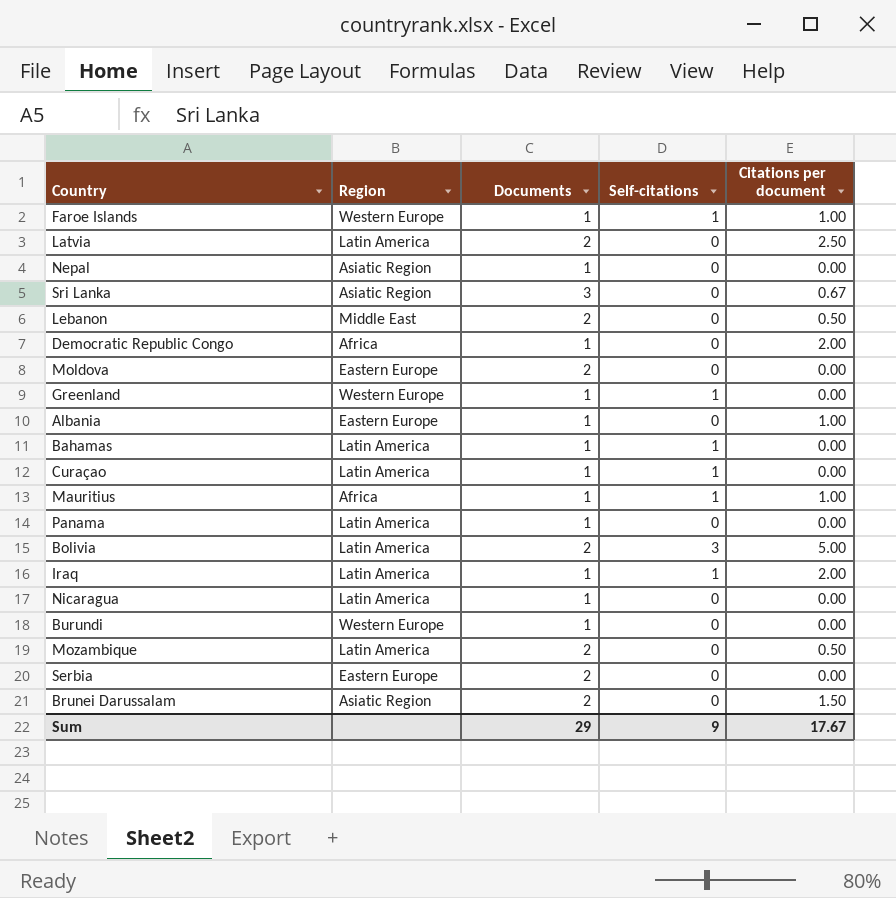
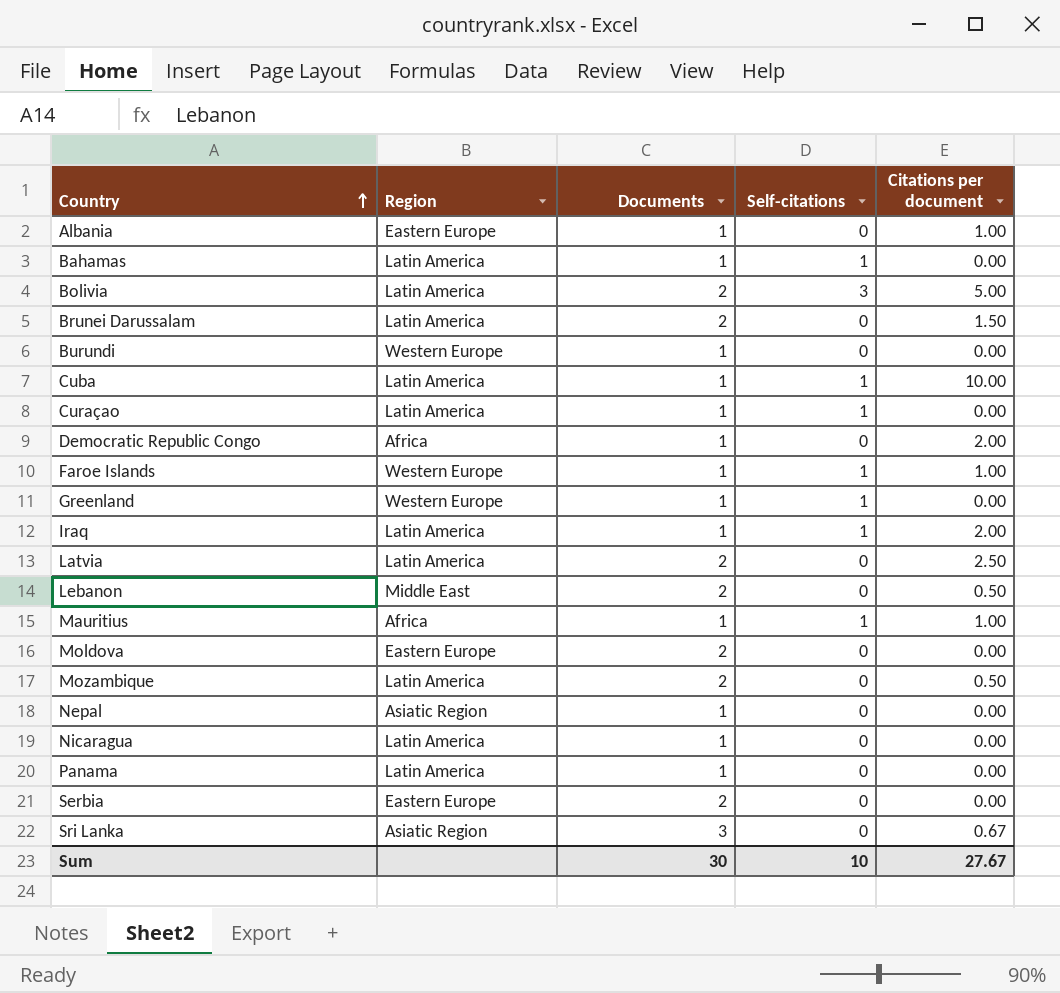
row order: none -> Country ascending
Brunei Darussalam | Region: Asiatic Region -> Latin America
row Cuba: none -> Latin America | 1 | 1 | 10.00
Sum | Documents: 29 -> 30
Sum | Self-citations: 9 -> 10
Sum | Citations per document: 17.67 -> 27.67

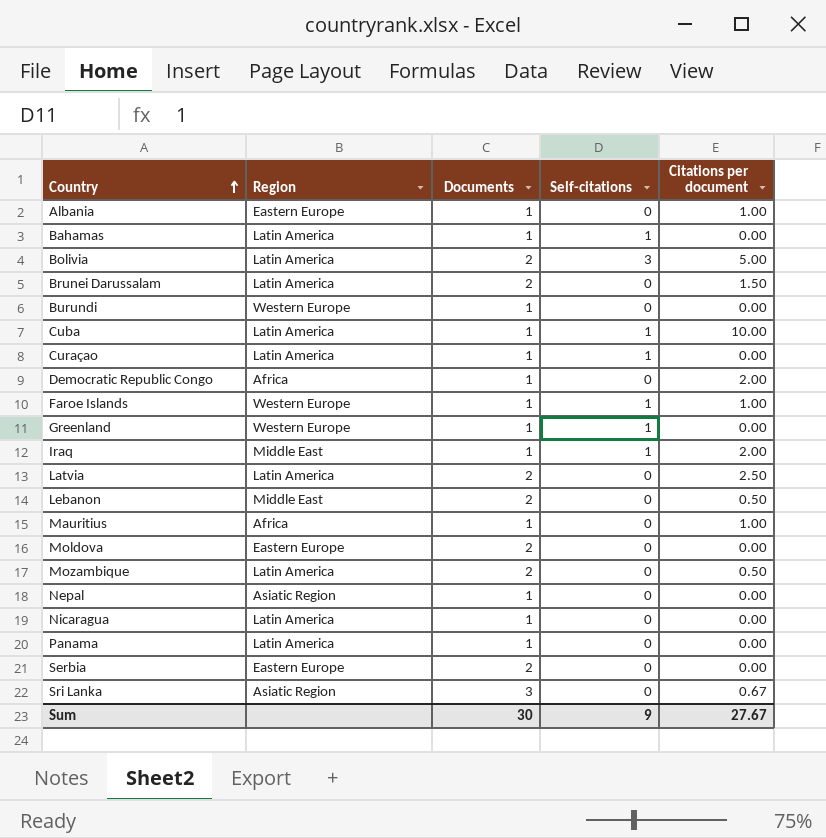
Iraq | Region: Latin America -> Middle East
Mauritius | Self-citations: 1 -> 0
Sum | Self-citations: 10 -> 9

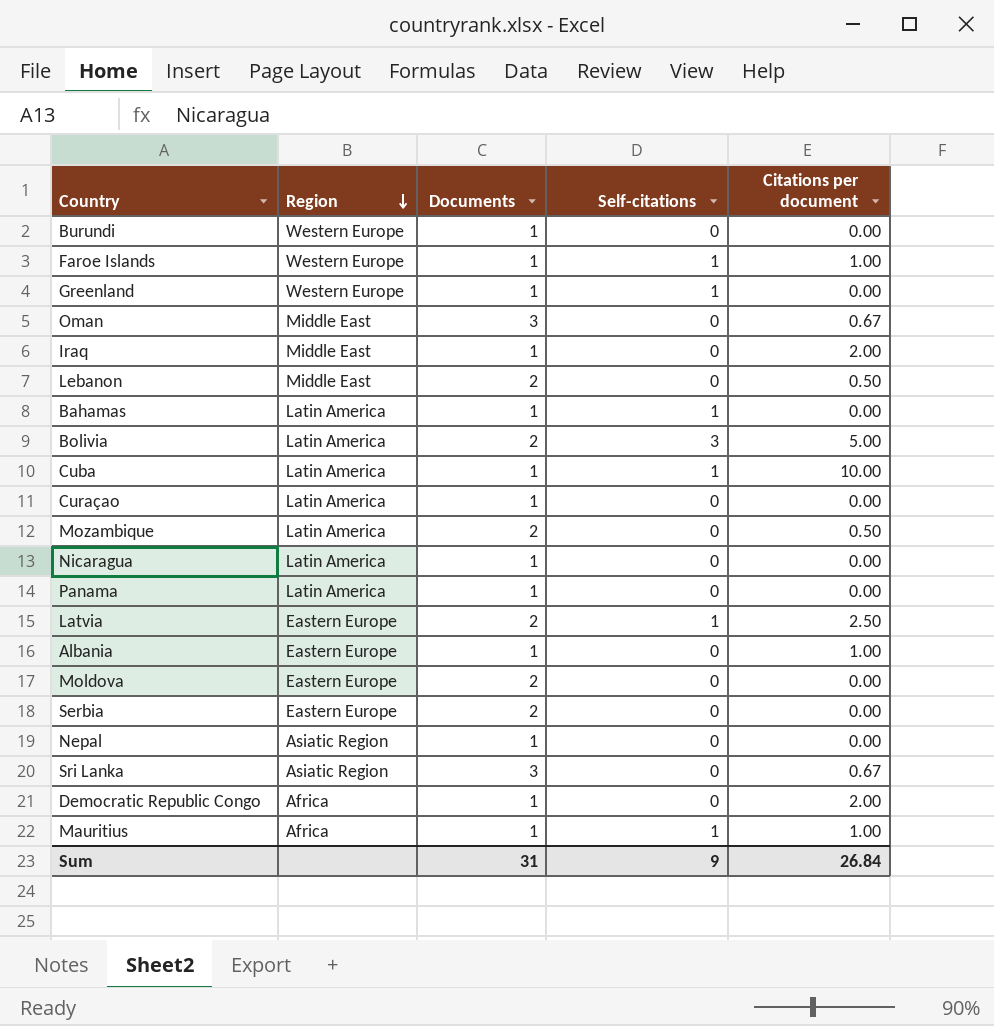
row order: Country ascending -> Region descending
row Brunei Darussalam: Latin America | 2 | 0 | 1.50 -> none
row Oman: none -> Middle East | 3 | 0 | 0.67
Iraq | Self-citations: 1 -> 0
Curaçao | Self-citations: 1 -> 0
Latvia | Region: Latin America -> Eastern Europe
Latvia | Self-citations: 0 -> 1
Mauritius | Self-citations: 0 -> 1
Sum | Documents: 30 -> 31
Sum | Citations per document: 27.67 -> 26.84

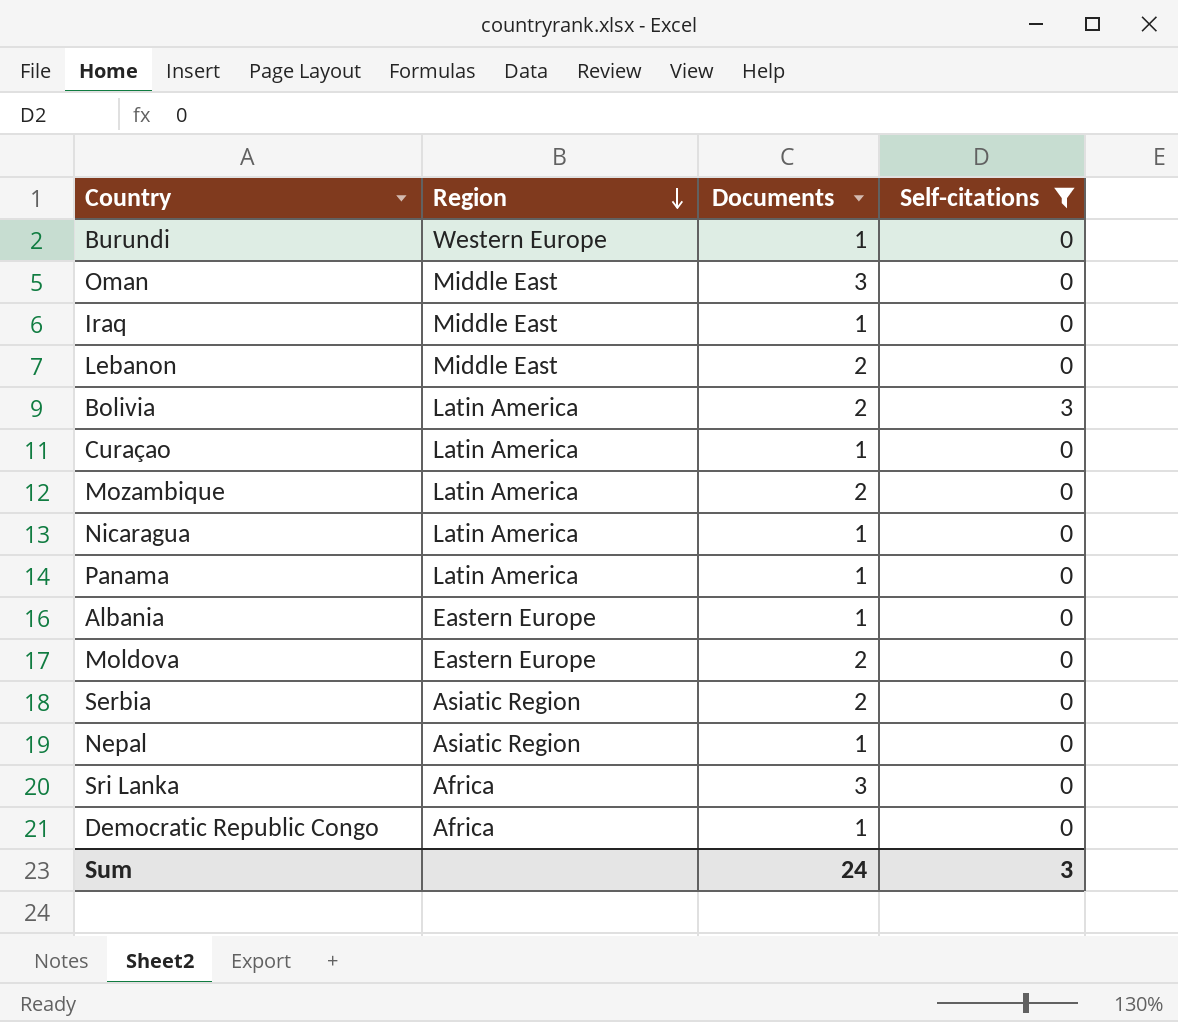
filter: none -> Self-citations != 1
column Citations per document | position: 5 -> none
Serbia | Region: Eastern Europe -> Asiatic Region
Sri Lanka | Region: Asiatic Region -> Africa
Sum | Documents: 31 -> 24
Sum | Self-citations: 9 -> 3

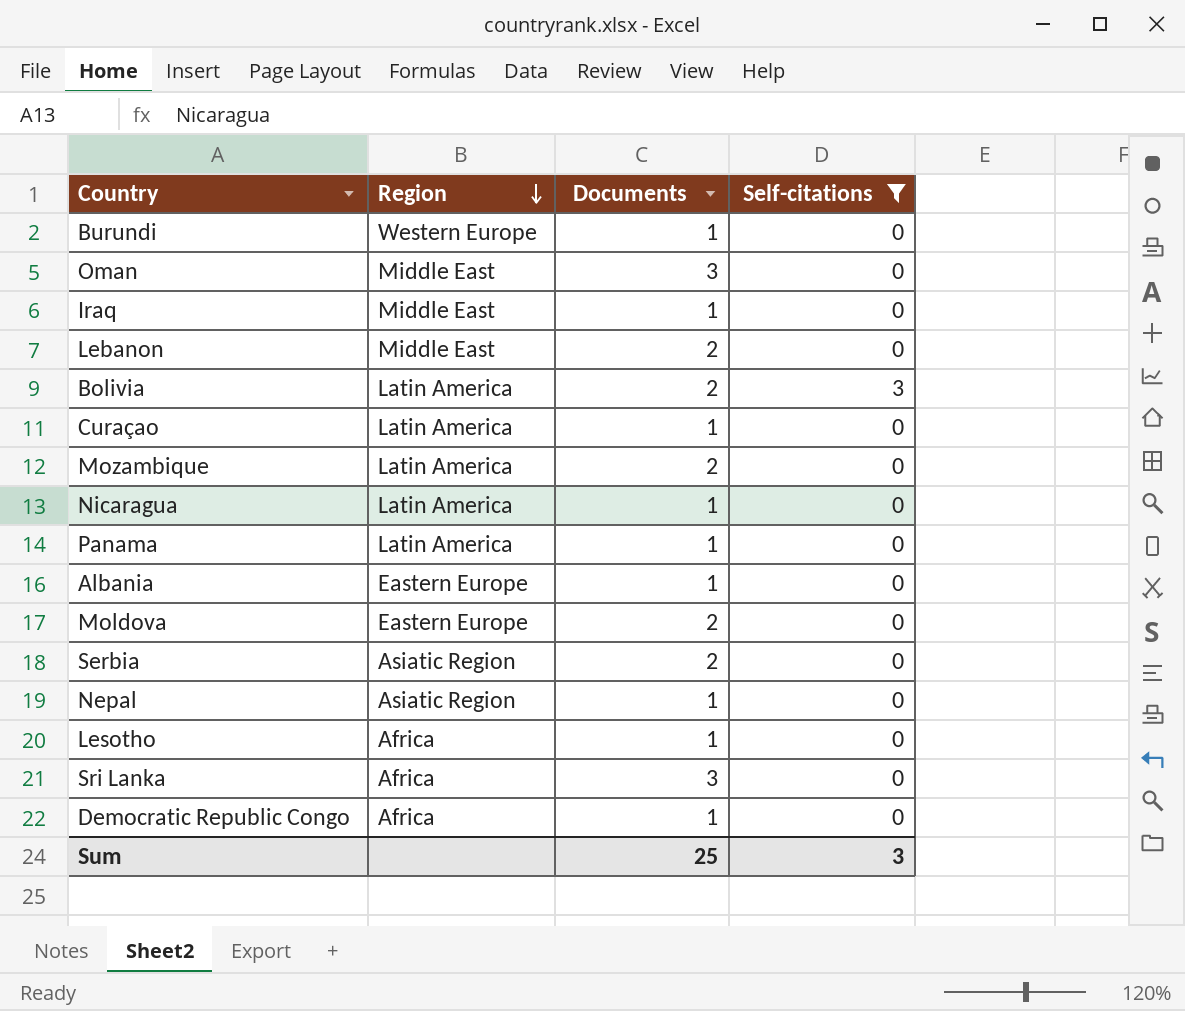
row Lesotho: none -> Africa | 1 | 0
Sum | Documents: 24 -> 25

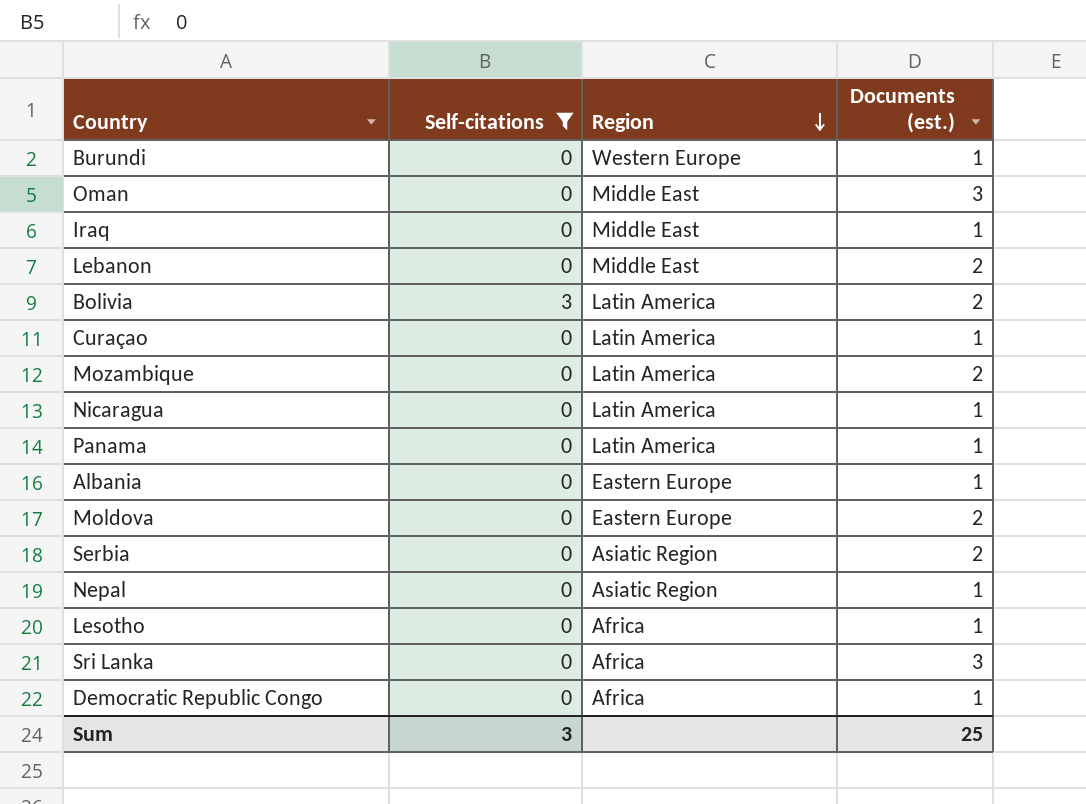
column Self-citations | position: 4 -> 2
column name: Documents -> Documents (est.)

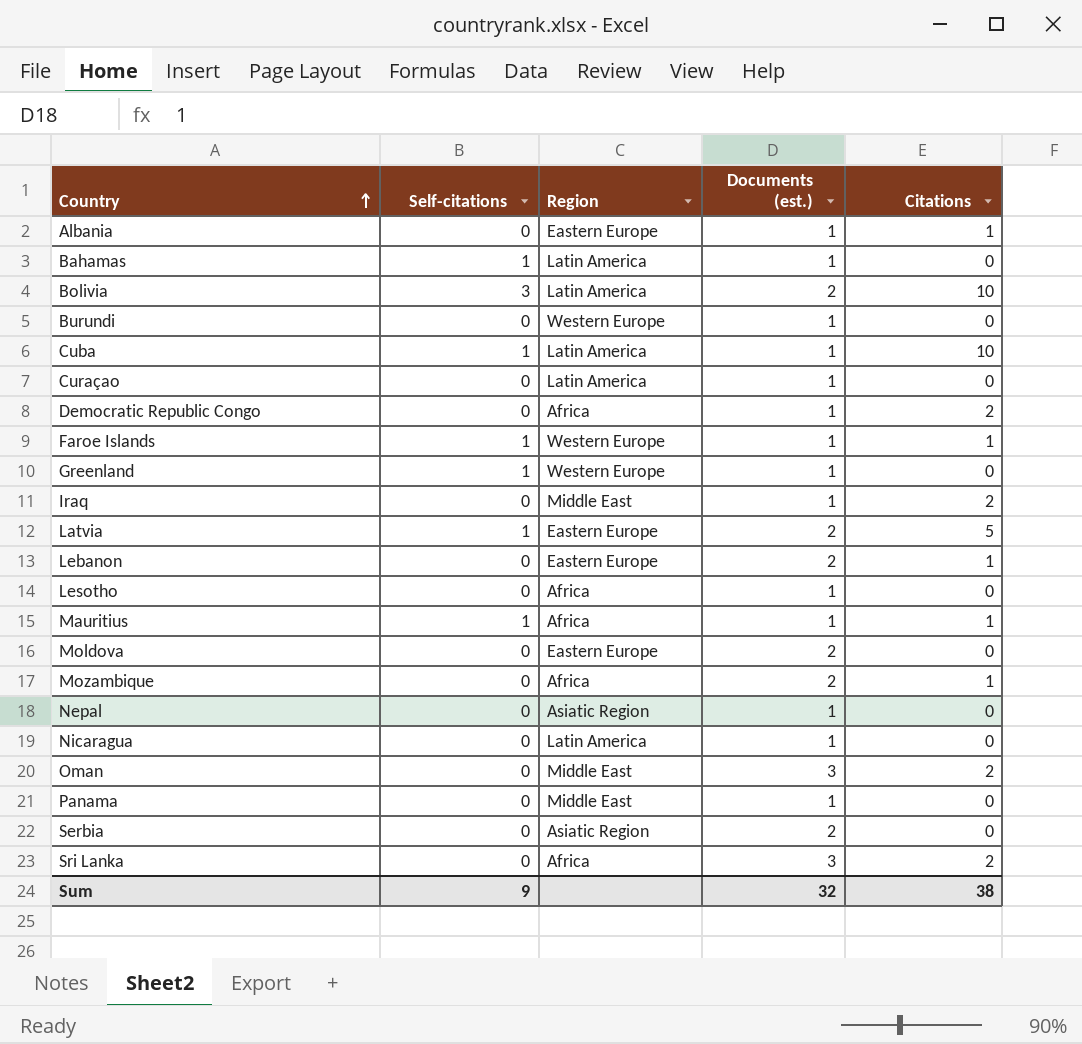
filter: Self-citations != 1 -> none
row order: Region descending -> Country ascending
column Citations | position: none -> 5
Lebanon | Region: Middle East -> Eastern Europe
Mozambique | Region: Latin America -> Africa
Panama | Region: Latin America -> Middle East
Sum | Self-citations: 3 -> 9
Sum | Documents (est.): 25 -> 32

